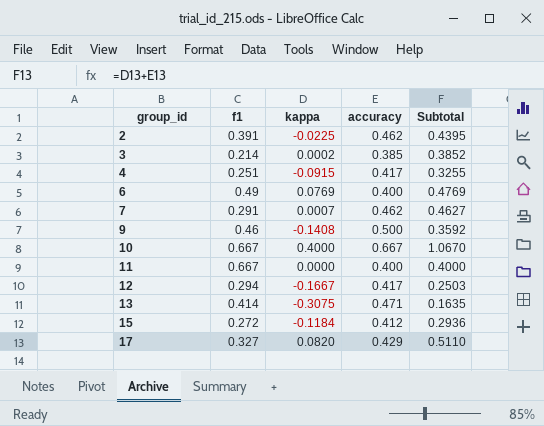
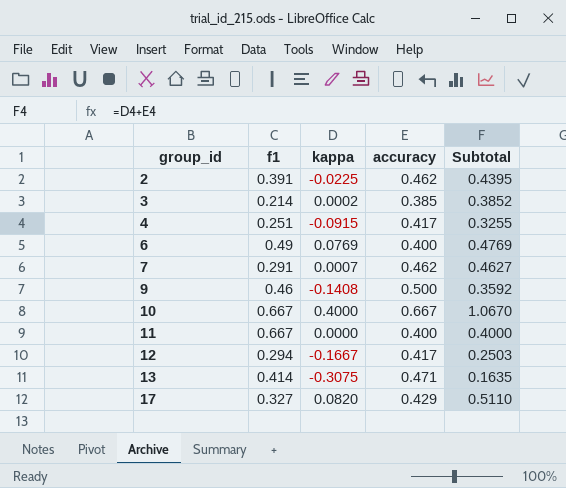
row 15: 0.272 | -0.1184 | 0.412 | 0.2936 -> none

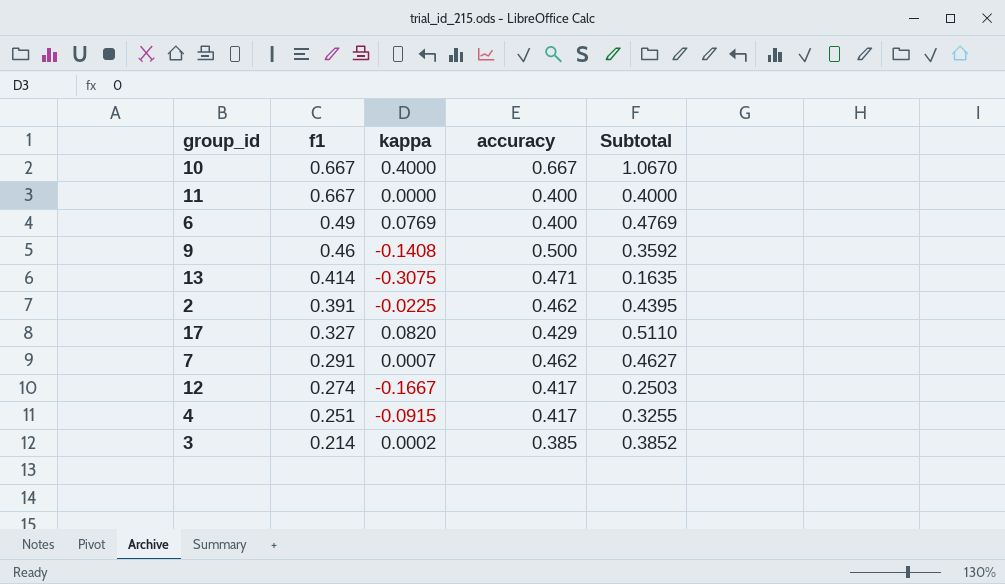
row order: group_id ascending -> f1 descending
12 | f1: 0.294 -> 0.274

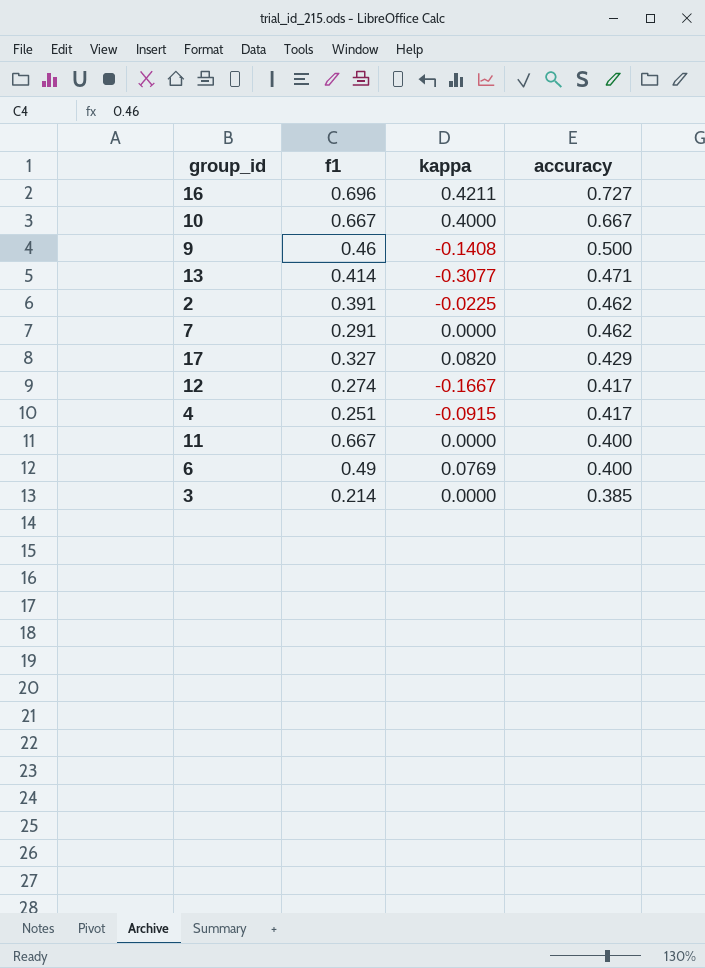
row order: f1 descending -> accuracy descending
column Subtotal | formula: [kappa] + [accuracy] -> none
row 16: none -> 0.696 | 0.4211 | 0.727
13 | kappa: -0.3075 -> -0.3077
7 | kappa: 0.0007 -> 0.0000
3 | kappa: 0.0002 -> 0.0000

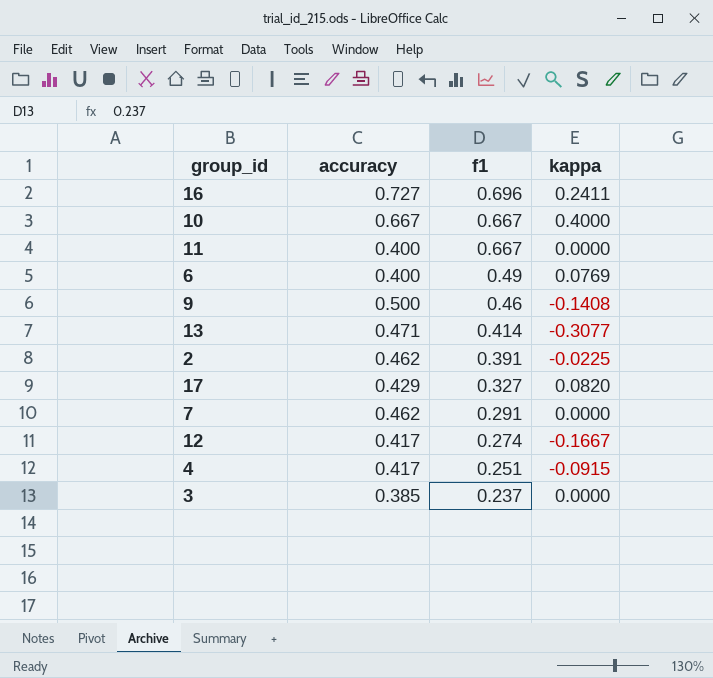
row order: accuracy descending -> f1 descending
column accuracy | position: 4 -> 2
16 | kappa: 0.4211 -> 0.2411
3 | f1: 0.214 -> 0.237

